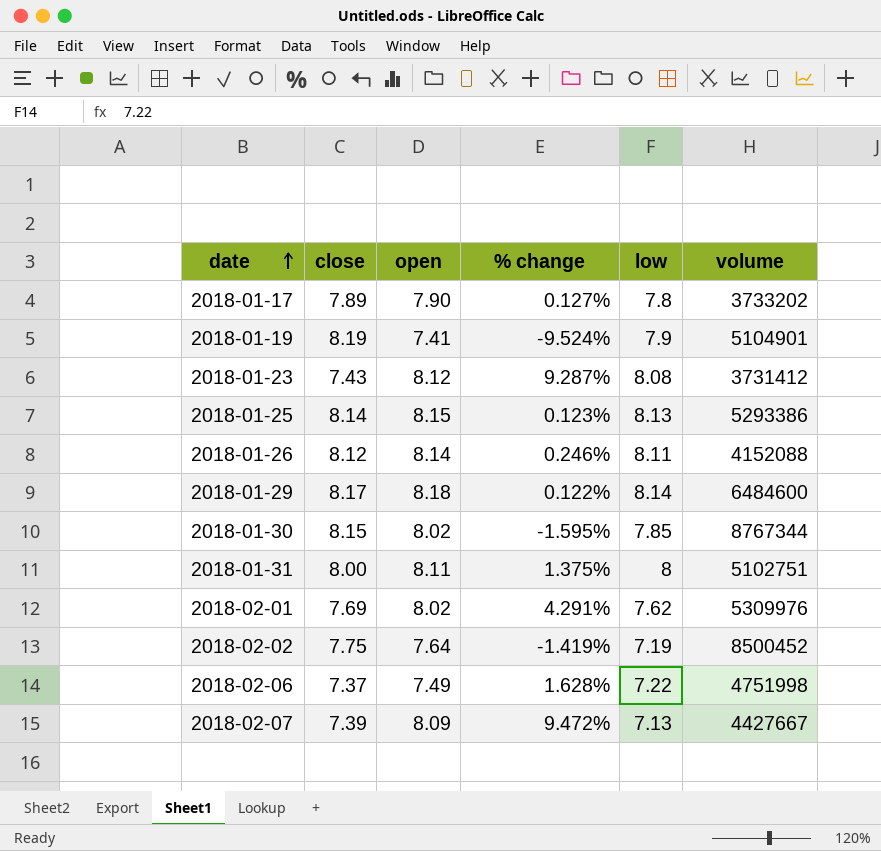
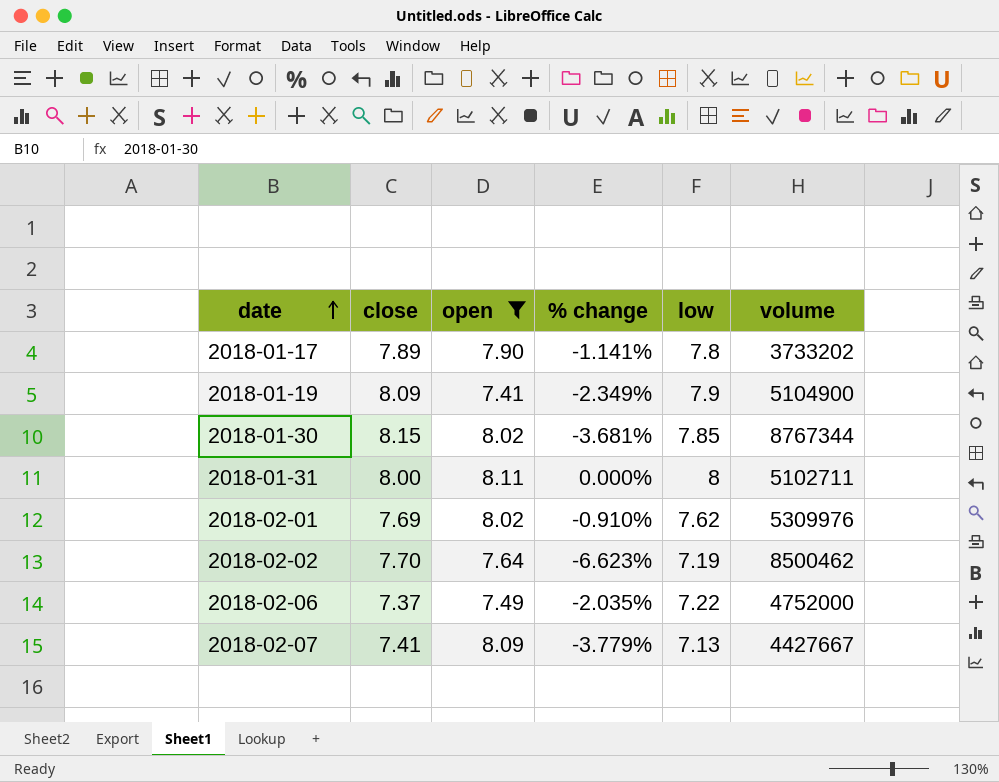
filter: none -> open <= 8.11
column % change | formula: ([open] - [close]) / [close] -> ([low] - [close]) / [close]
2018-01-19 | close: 8.19 -> 8.09
2018-01-19 | volume: 5104901 -> 5104900
2018-01-31 | volume: 5102751 -> 5102711
2018-02-02 | close: 7.75 -> 7.70
2018-02-02 | volume: 8500452 -> 8500462
2018-02-06 | volume: 4751998 -> 4752000
2018-02-07 | close: 7.39 -> 7.41

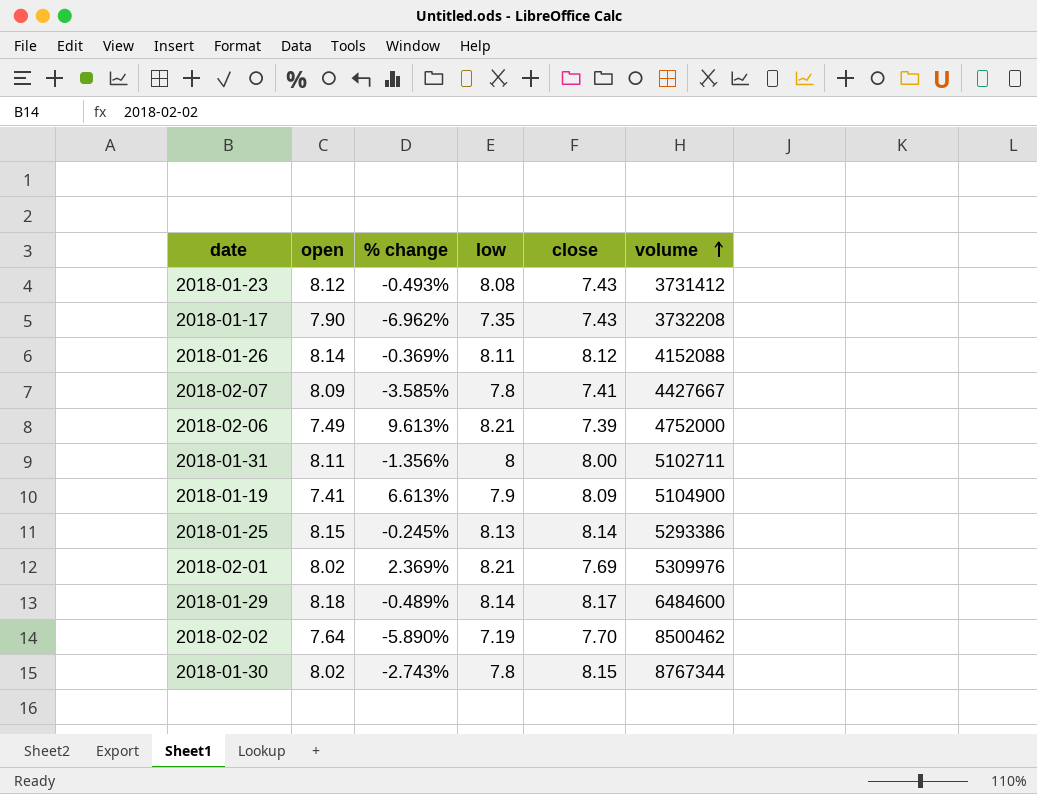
filter: open <= 8.11 -> none
row order: date ascending -> volume ascending
column % change | formula: ([low] - [close]) / [close] -> ([low] - [open]) / [open]
column close | position: 2 -> 5
2018-01-17 | low: 7.8 -> 7.35
2018-01-17 | close: 7.89 -> 7.43
2018-01-17 | volume: 3733202 -> 3732208
2018-02-07 | low: 7.13 -> 7.8
2018-02-06 | low: 7.22 -> 8.21
2018-02-06 | close: 7.37 -> 7.39
2018-02-01 | low: 7.62 -> 8.21
2018-01-30 | low: 7.85 -> 7.8

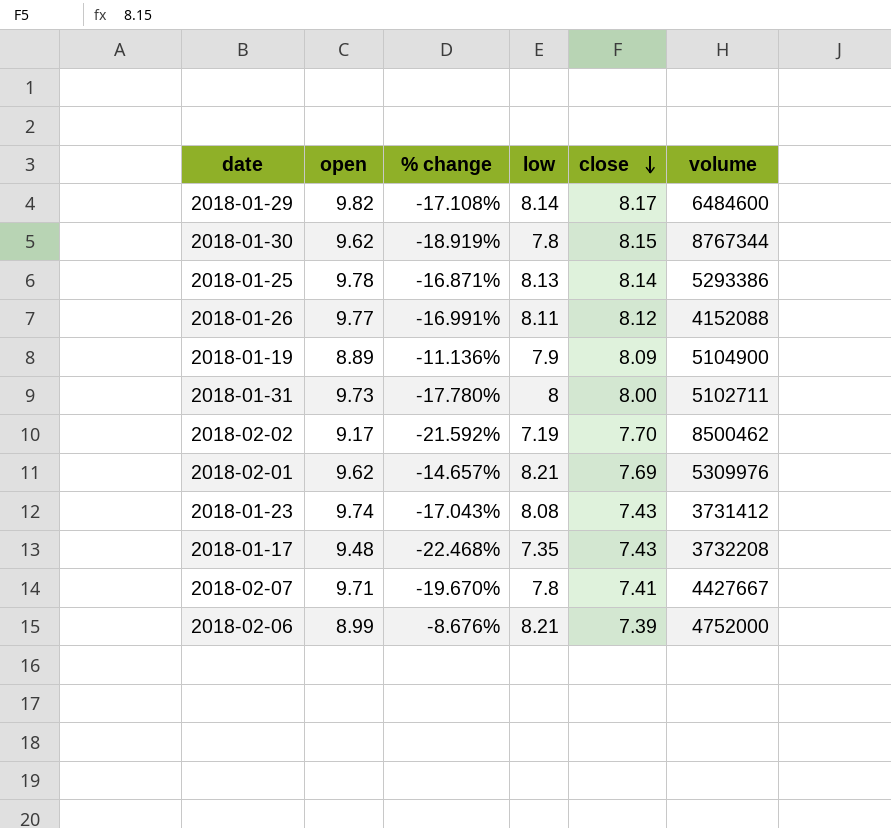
row order: volume ascending -> close descending
2018-01-29 | open: 8.18 -> 9.82
2018-01-29 | % change: -0.489% -> -17.108%
2018-01-30 | open: 8.02 -> 9.62
2018-01-30 | % change: -2.743% -> -18.919%
2018-01-25 | open: 8.15 -> 9.78
2018-01-25 | % change: -0.245% -> -16.871%
2018-01-26 | open: 8.14 -> 9.77
2018-01-26 | % change: -0.369% -> -16.991%
2018-01-19 | open: 7.41 -> 8.89
2018-01-19 | % change: 6.613% -> -11.136%
2018-01-31 | open: 8.11 -> 9.73
2018-01-31 | % change: -1.356% -> -17.780%
2018-02-02 | open: 7.64 -> 9.17
2018-02-02 | % change: -5.890% -> -21.592%
2018-02-01 | open: 8.02 -> 9.62
2018-02-01 | % change: 2.369% -> -14.657%
2018-01-23 | open: 8.12 -> 9.74
2018-01-23 | % change: -0.493% -> -17.043%
2018-01-17 | open: 7.90 -> 9.48
2018-01-17 | % change: -6.962% -> -22.468%
2018-02-07 | open: 8.09 -> 9.71
2018-02-07 | % change: -3.585% -> -19.670%
2018-02-06 | open: 7.49 -> 8.99
2018-02-06 | % change: 9.613% -> -8.676%

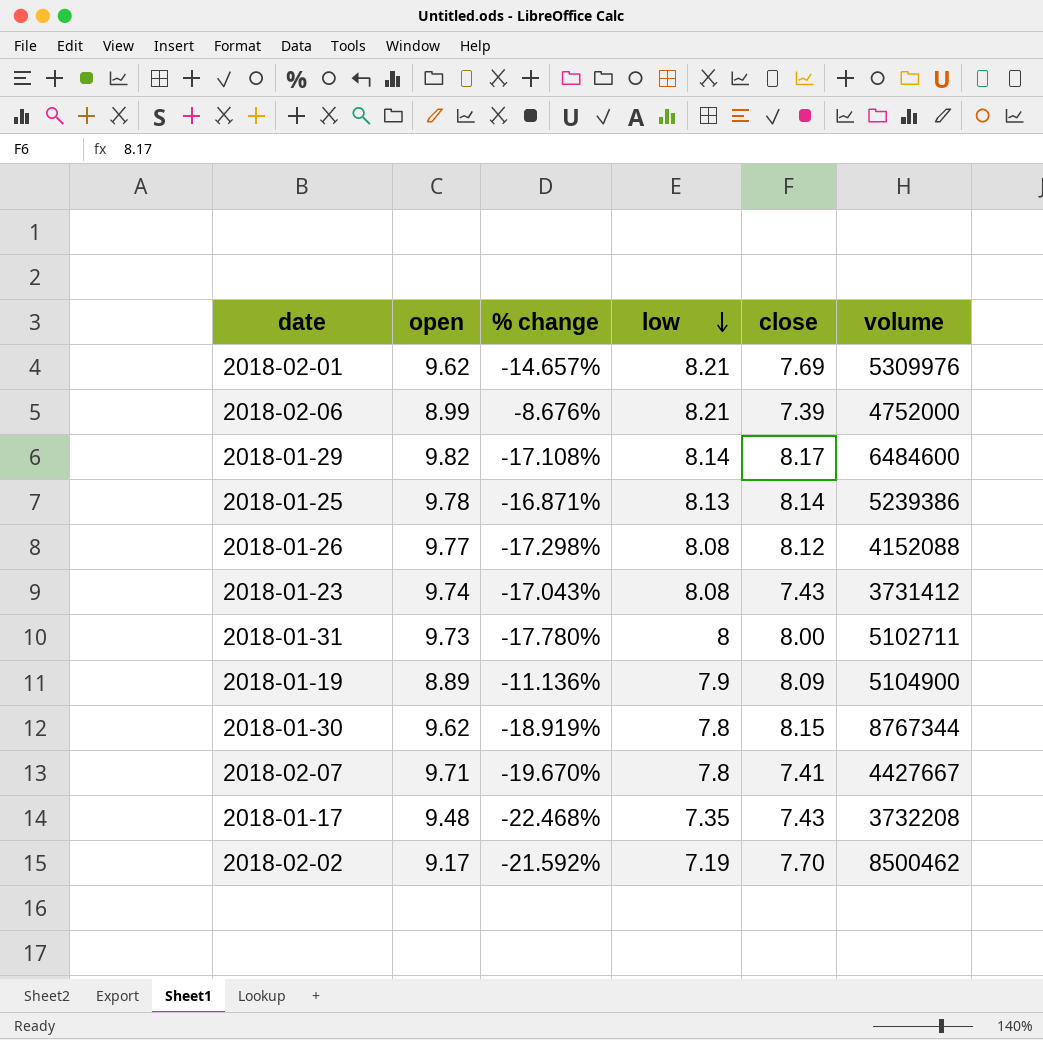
row order: close descending -> low descending
2018-01-25 | volume: 5293386 -> 5239386
2018-01-26 | % change: -16.991% -> -17.298%
2018-01-26 | low: 8.11 -> 8.08

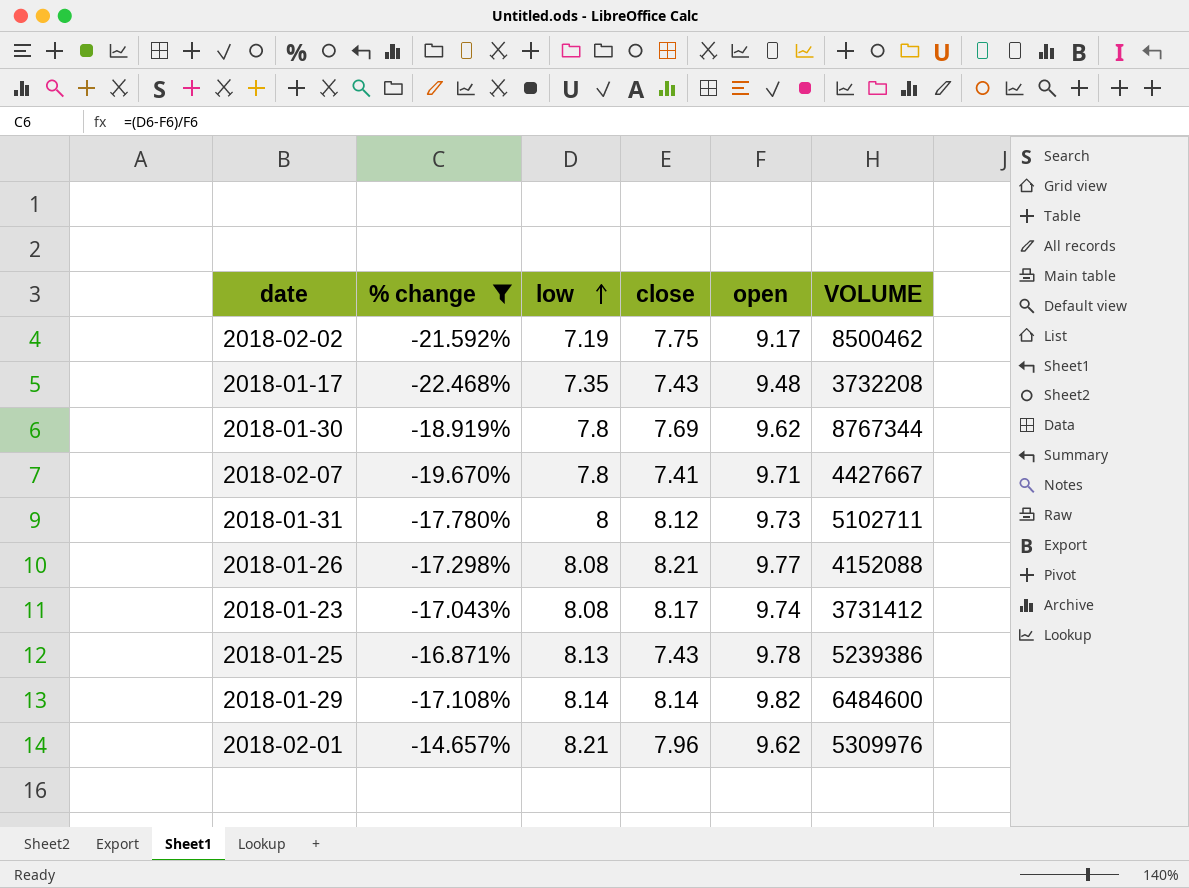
filter: none -> % change <= -14.657%
row order: low descending -> low ascending
column open | position: 2 -> 5
column name: volume -> VOLUME
2018-02-02 | close: 7.70 -> 7.75
2018-01-30 | close: 8.15 -> 7.69
2018-01-31 | close: 8.00 -> 8.12
2018-01-26 | close: 8.12 -> 8.21
2018-01-23 | close: 7.43 -> 8.17
2018-01-25 | close: 8.14 -> 7.43
2018-01-29 | close: 8.17 -> 8.14
2018-02-01 | close: 7.69 -> 7.96

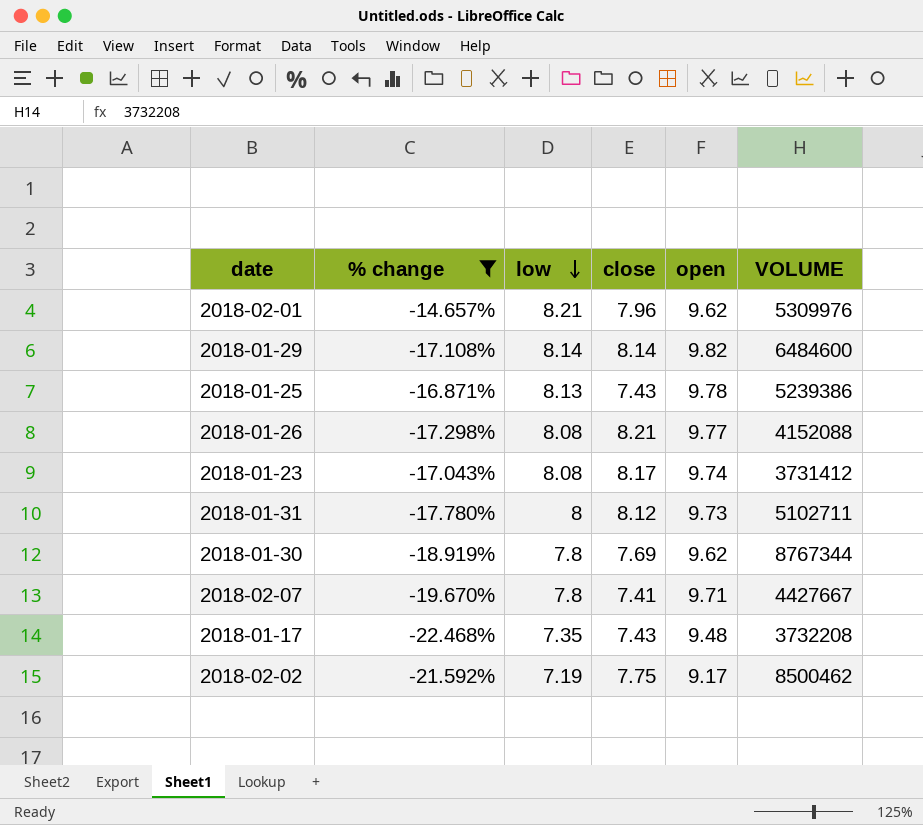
row order: low ascending -> low descending

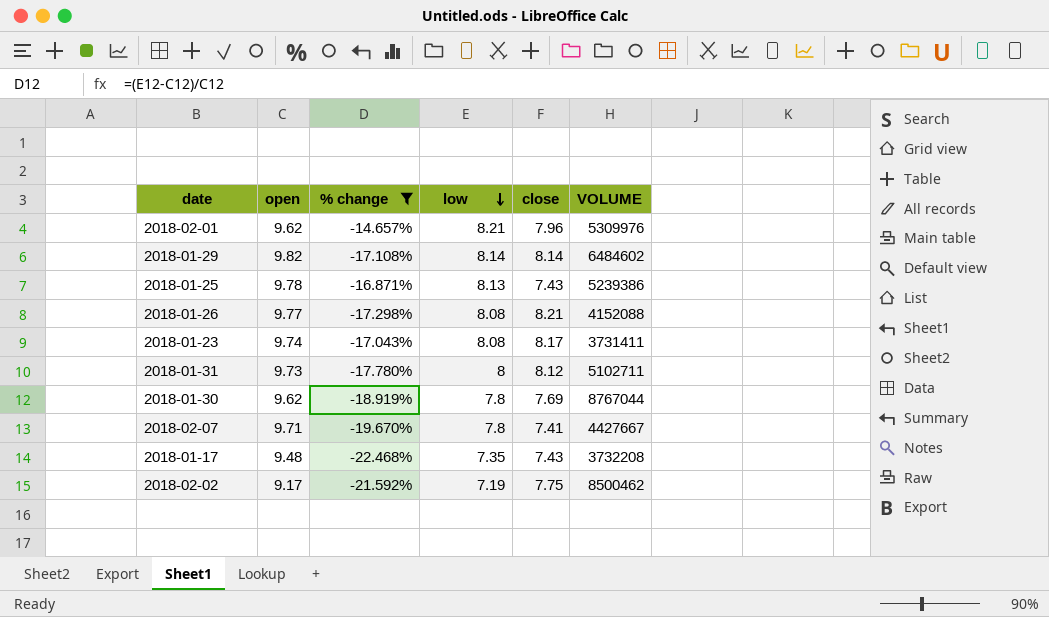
column open | position: 5 -> 2
2018-01-29 | VOLUME: 6484600 -> 6484602
2018-01-23 | VOLUME: 3731412 -> 3731411
2018-01-30 | VOLUME: 8767344 -> 8767044

